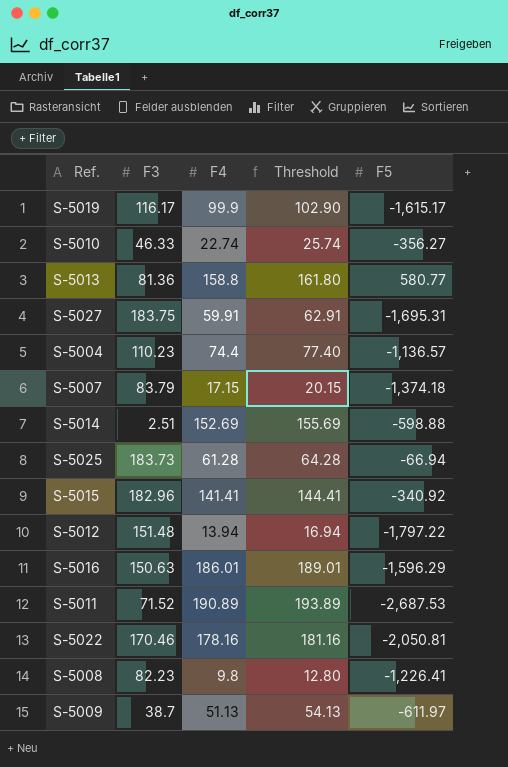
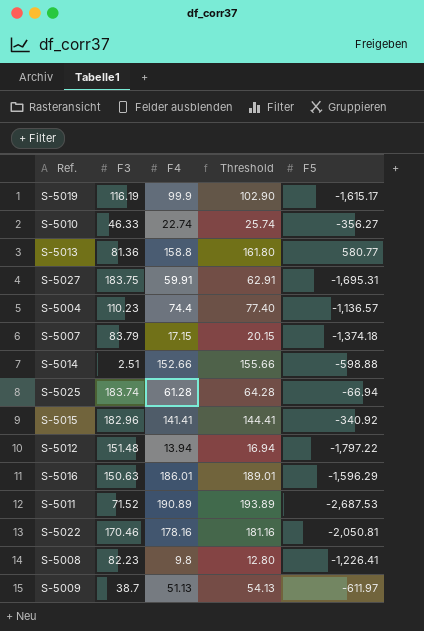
S-5019 | F3: 116.17 -> 116.19
S-5014 | F4: 152.69 -> 152.66
S-5014 | Threshold: 155.69 -> 155.66
S-5025 | F3: 183.73 -> 183.74

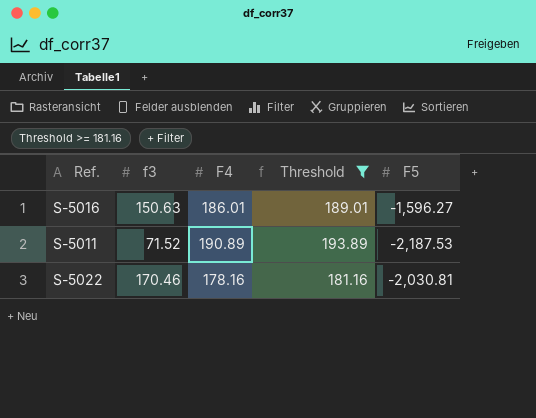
filter: none -> Threshold >= 181.16
column name: F3 -> f3
S-5016 | F5: -1,596.29 -> -1,596.27
S-5011 | F5: -2,687.53 -> -2,187.53
S-5022 | F5: -2,050.81 -> -2,030.81

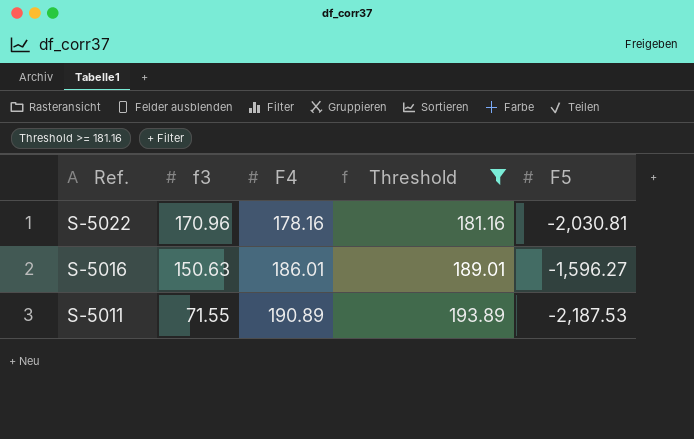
row order: none -> Ref. descending
S-5022 | f3: 170.46 -> 170.96
S-5011 | f3: 71.52 -> 71.55

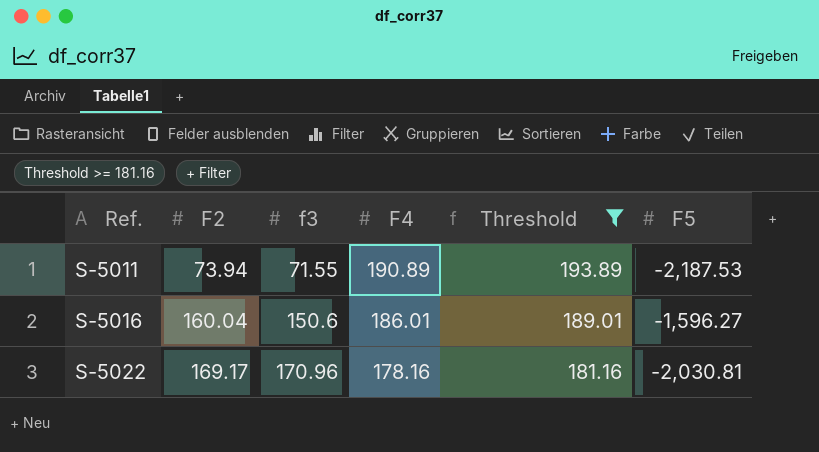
row order: Ref. descending -> Ref. ascending
column F2 | position: none -> 2
S-5016 | f3: 150.63 -> 150.6

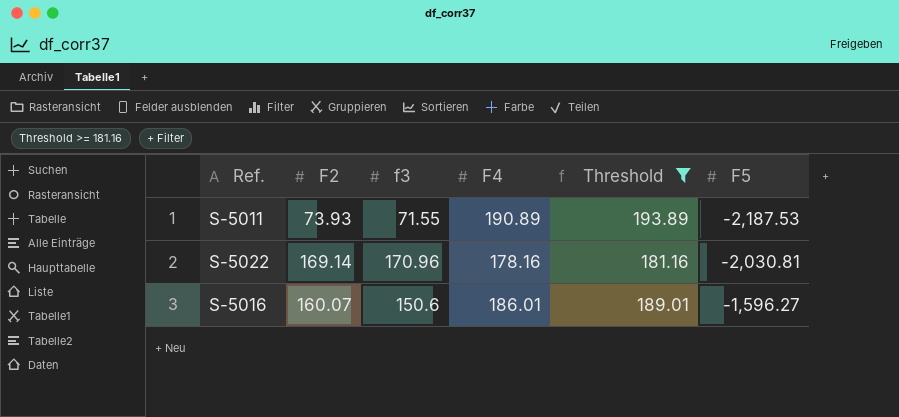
row order: Ref. ascending -> F5 ascending
S-5011 | F2: 73.94 -> 73.93
S-5022 | F2: 169.17 -> 169.14
S-5016 | F2: 160.04 -> 160.07

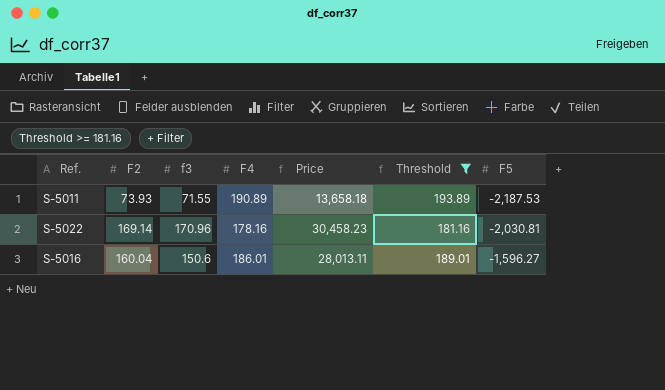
column Price | formula: none -> [f3] * [F4]
S-5016 | F2: 160.07 -> 160.04

